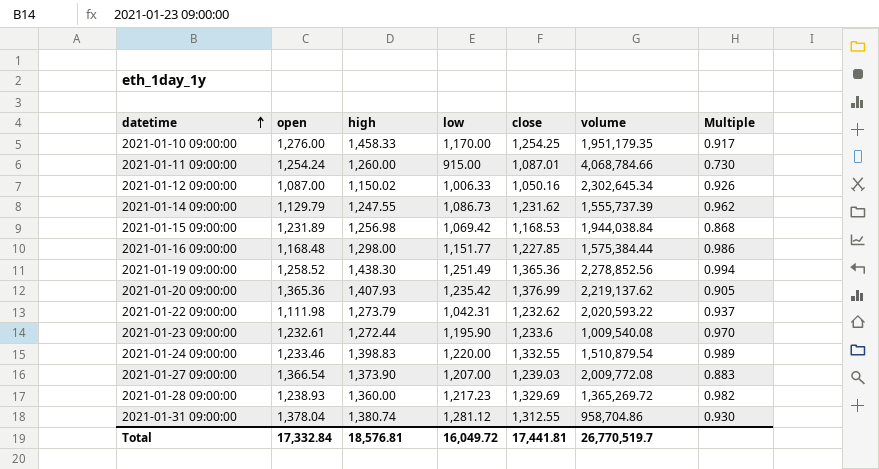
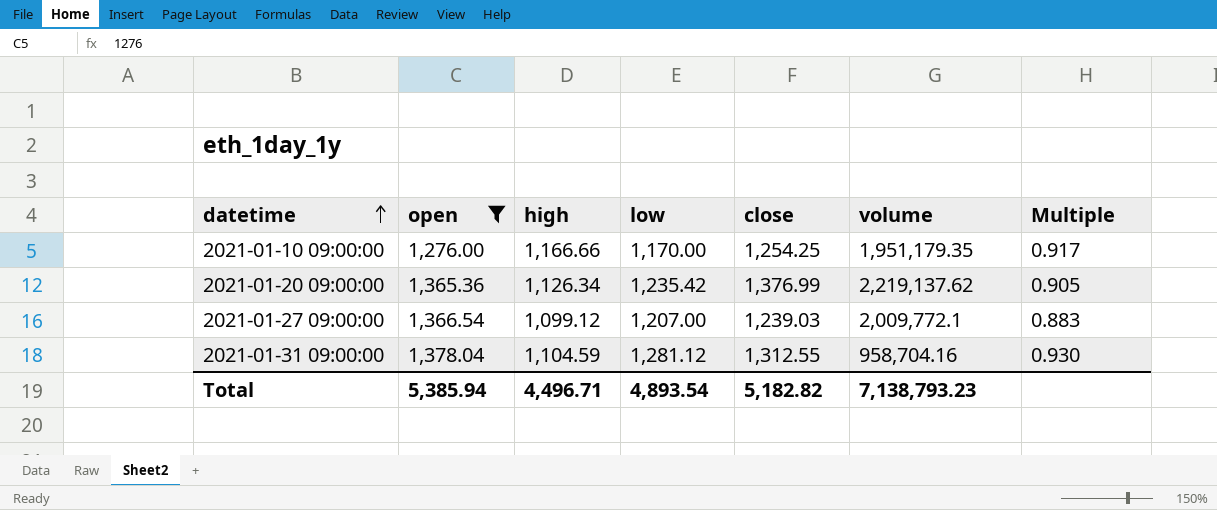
filter: none -> open >= 1,276.00
2021-01-10 09:00:00 | high: 1,458.33 -> 1,166.66
2021-01-20 09:00:00 | high: 1,407.93 -> 1,126.34
2021-01-27 09:00:00 | high: 1,373.90 -> 1,099.12
2021-01-27 09:00:00 | volume: 2,009,772.08 -> 2,009,772.1
2021-01-31 09:00:00 | high: 1,380.74 -> 1,104.59
2021-01-31 09:00:00 | volume: 958,704.86 -> 958,704.16
Total | open: 17,332.84 -> 5,385.94
Total | high: 18,576.81 -> 4,496.71
Total | low: 16,049.72 -> 4,893.54
Total | close: 17,441.81 -> 5,182.82
Total | volume: 26,770,519.7 -> 7,138,793.23

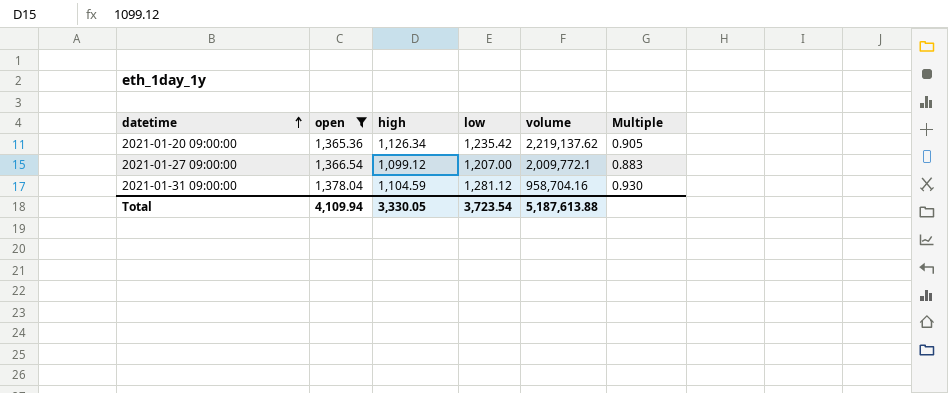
column close | position: 5 -> none
row 2021-01-10 09:00:00: 1,276.00 | 1,166.66 | 1,170.00 | 1,254.25 | 1,951,179.35 | 0.917 -> none
Total | open: 5,385.94 -> 4,109.94
Total | high: 4,496.71 -> 3,330.05
Total | low: 4,893.54 -> 3,723.54
Total | volume: 7,138,793.23 -> 5,187,613.88

